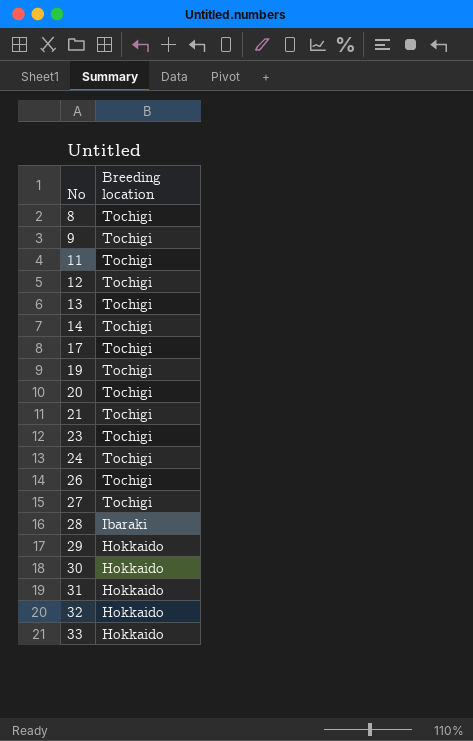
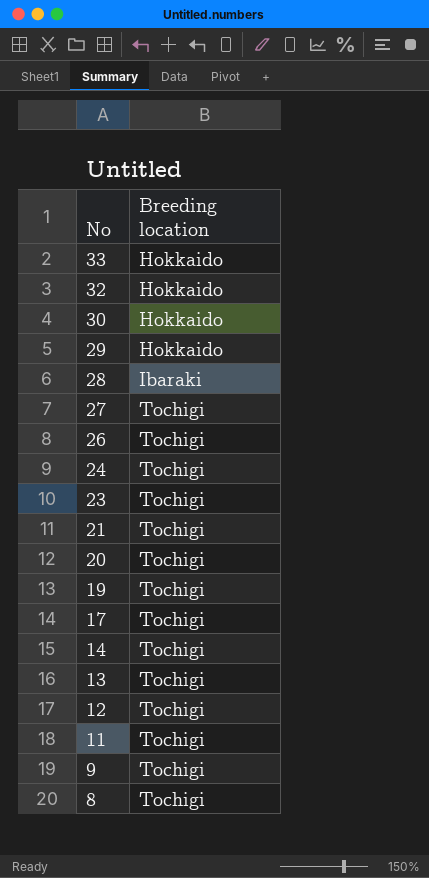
row order: No ascending -> No descending
row 31: Hokkaido -> none

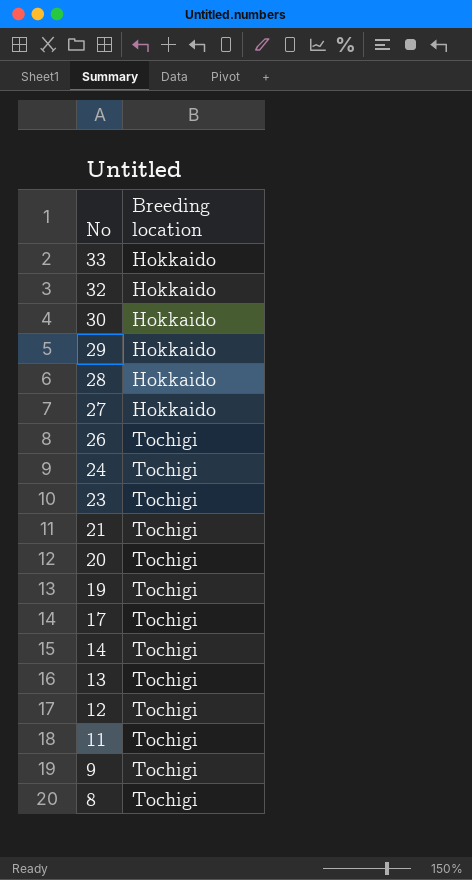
28 | Breeding location: Ibaraki -> Hokkaido
27 | Breeding location: Tochigi -> Hokkaido

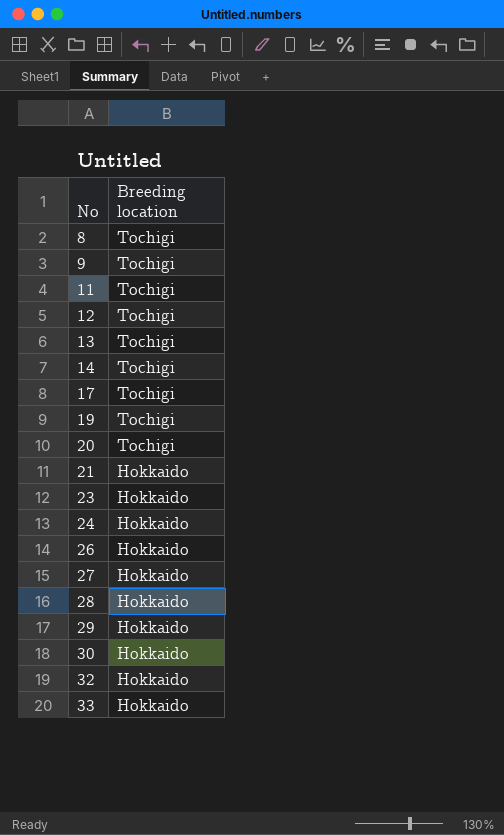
row order: No descending -> No ascending
21 | Breeding location: Tochigi -> Hokkaido
23 | Breeding location: Tochigi -> Hokkaido
24 | Breeding location: Tochigi -> Hokkaido
26 | Breeding location: Tochigi -> Hokkaido

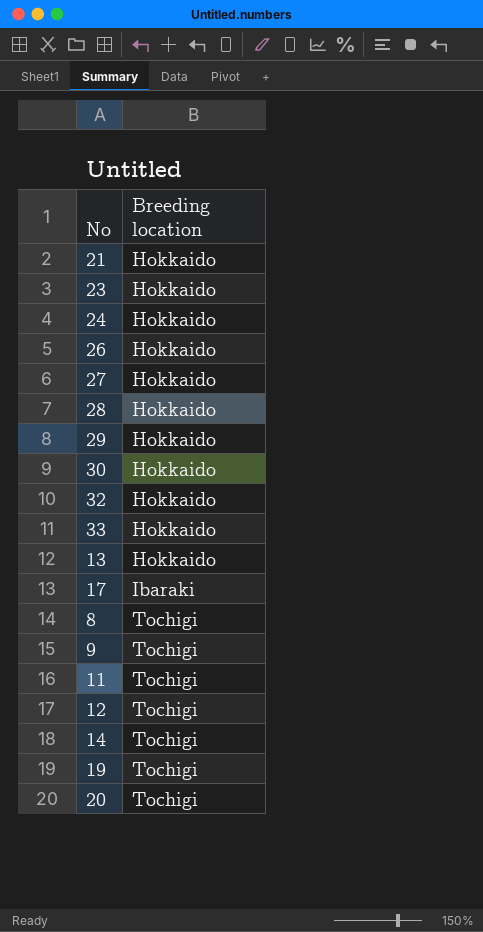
row order: No ascending -> Breeding location ascending
13 | Breeding location: Tochigi -> Hokkaido
17 | Breeding location: Tochigi -> Ibaraki

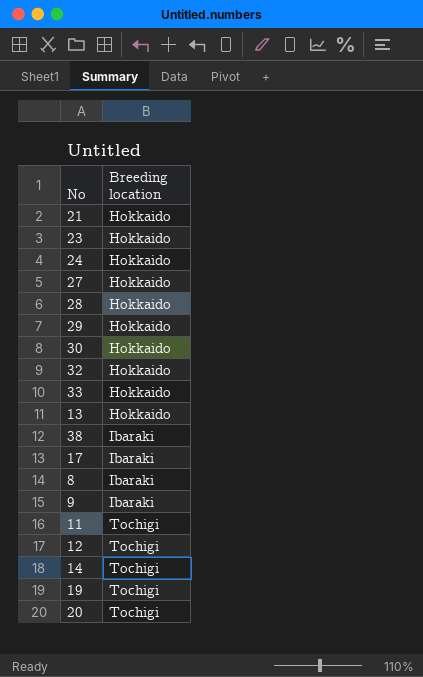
row 26: Hokkaido -> none
row 38: none -> Ibaraki
8 | Breeding location: Tochigi -> Ibaraki
9 | Breeding location: Tochigi -> Ibaraki

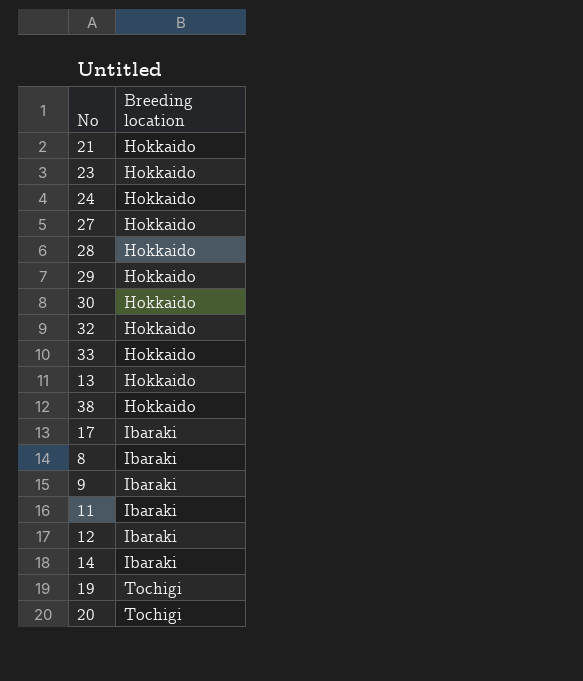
38 | Breeding location: Ibaraki -> Hokkaido
11 | Breeding location: Tochigi -> Ibaraki
12 | Breeding location: Tochigi -> Ibaraki
14 | Breeding location: Tochigi -> Ibaraki

